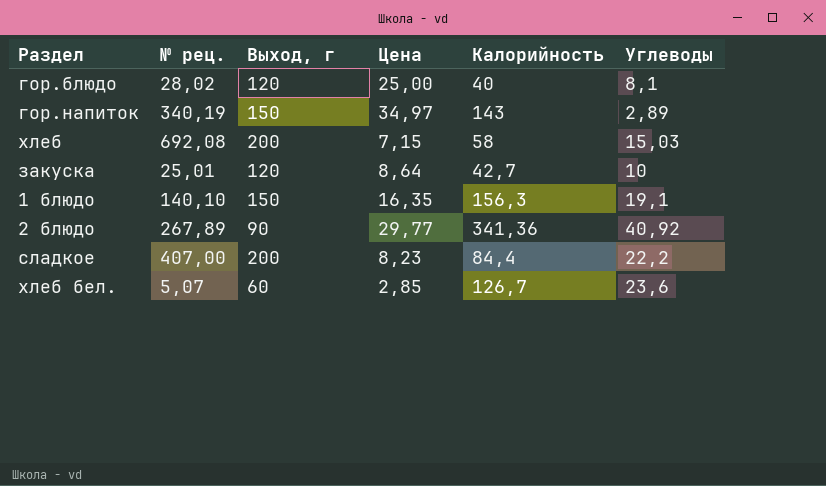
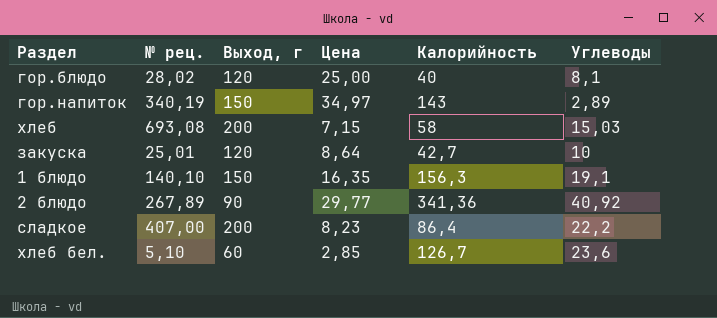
хлеб | № рец.: 692,08 -> 693,08
сладкое | Калорийность: 84,4 -> 86,4
хлеб бел. | № рец.: 5,07 -> 5,10

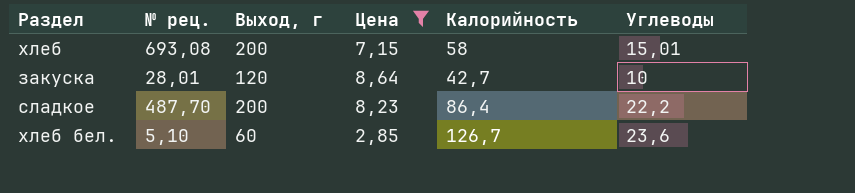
filter: none -> Цена <= 8,64
хлеб | Углеводы: 15,03 -> 15,01
закуска | № рец.: 25,01 -> 28,01
сладкое | № рец.: 407,00 -> 487,70

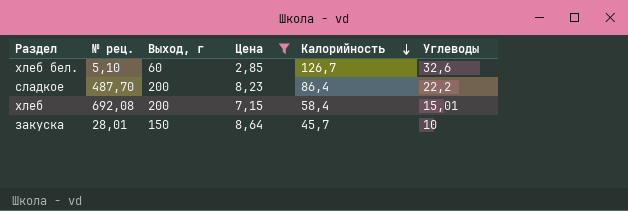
row order: none -> Калорийность descending
хлеб бел. | Углеводы: 23,6 -> 32,6
хлеб | № рец.: 693,08 -> 692,08
хлеб | Калорийность: 58 -> 58,4
закуска | Выход, г: 120 -> 150
закуска | Калорийность: 42,7 -> 45,7

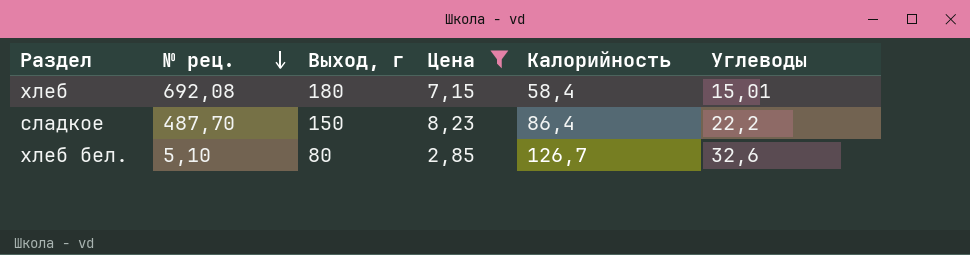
row order: Калорийность descending -> № рец. descending
row закуска: 28,01 | 150 | 8,64 | 45,7 | 10 -> none
хлеб | Выход, г: 200 -> 180
сладкое | Выход, г: 200 -> 150
хлеб бел. | Выход, г: 60 -> 80

